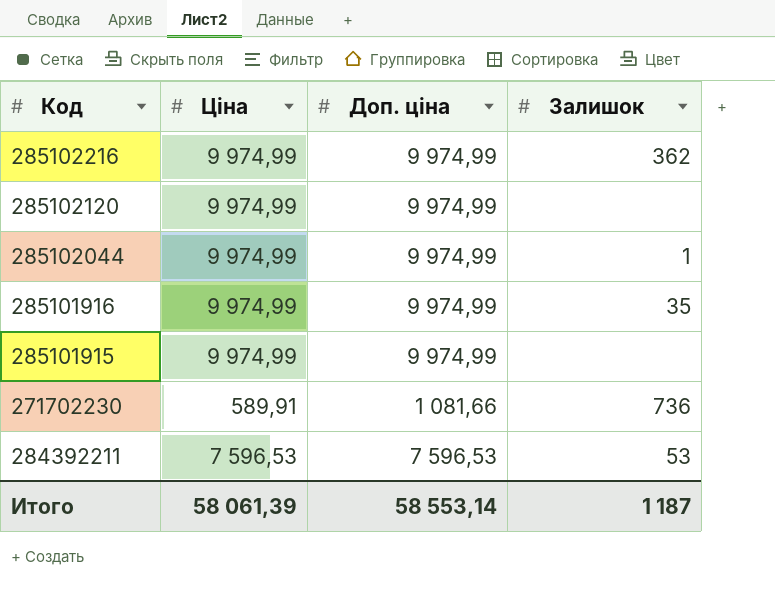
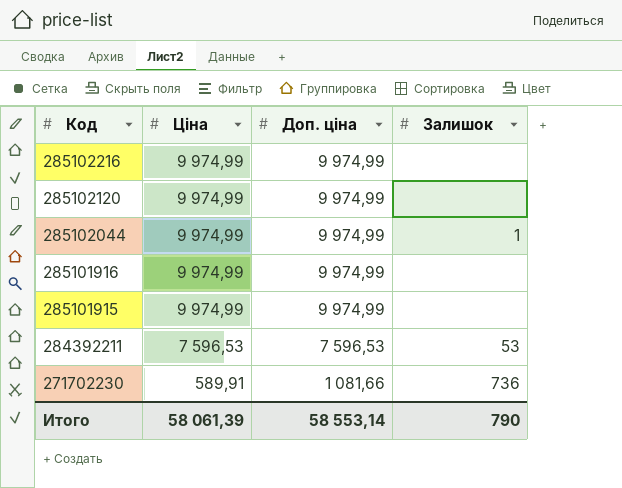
row order: none -> Код descending
285102216 | Залишок: 362 -> none
285101916 | Залишок: 35 -> none
Итого | Залишок: 1 187 -> 790

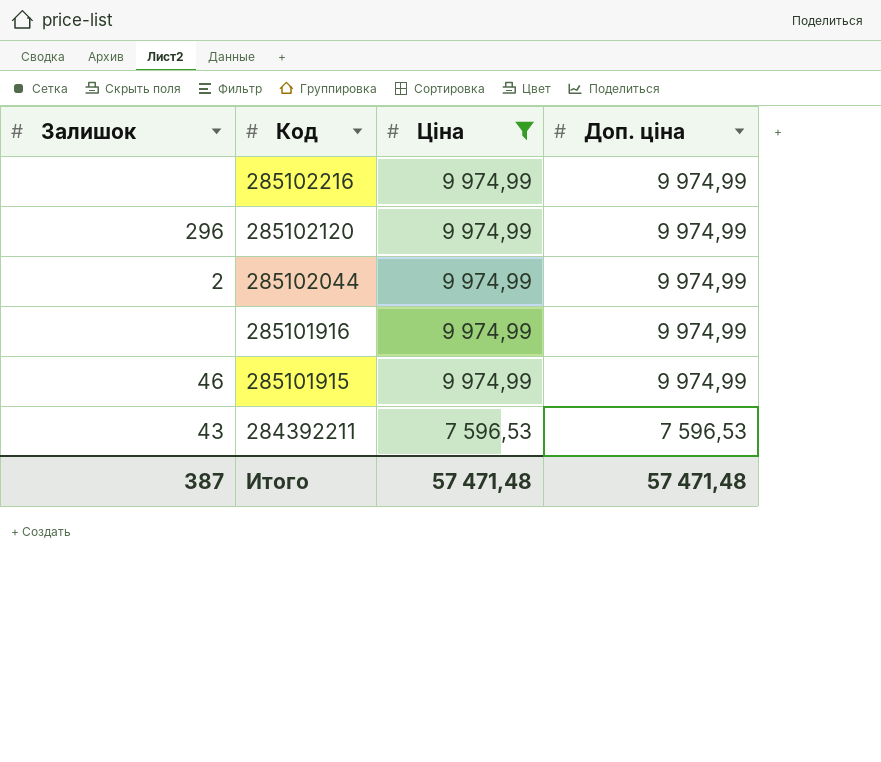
filter: none -> Ціна != 589,91
column Залишок | position: 4 -> 1
285102120 | Залишок: none -> 296
285102044 | Залишок: 1 -> 2
285101915 | Залишок: none -> 46
284392211 | Залишок: 53 -> 43
Итого | Залишок: 790 -> 387
Итого | Ціна: 58 061,39 -> 57 471,48
Итого | Доп. ціна: 58 553,14 -> 57 471,48

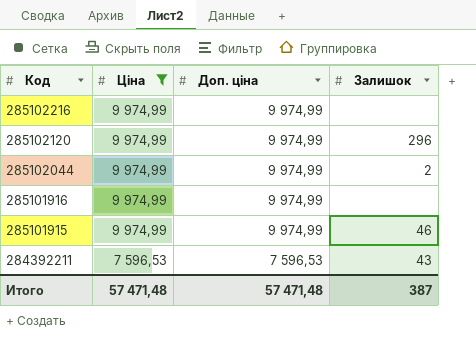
column Залишок | position: 1 -> 4

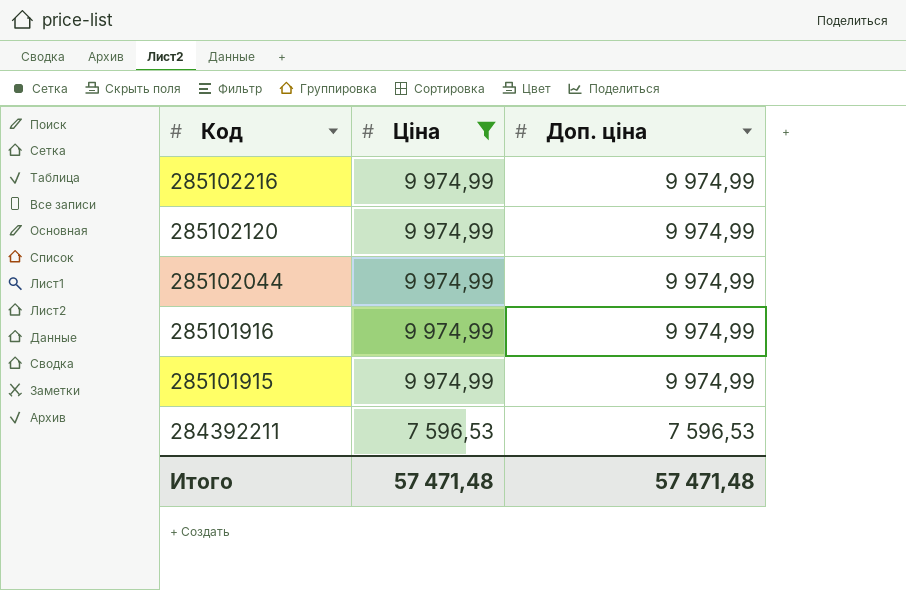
column Залишок | position: 4 -> none

